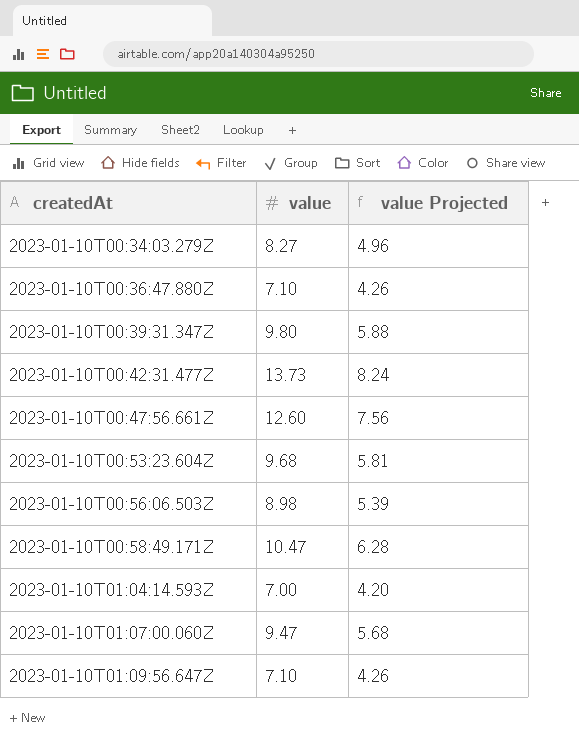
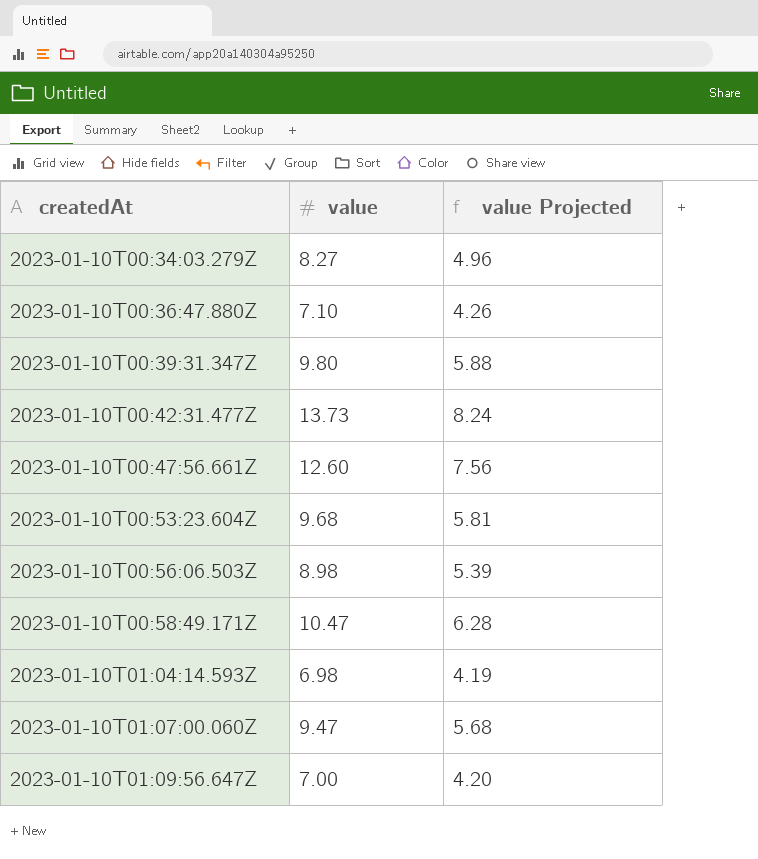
2023-01-10T01:04:14.593Z | value: 7.00 -> 6.98
2023-01-10T01:04:14.593Z | value Projected: 4.20 -> 4.19
2023-01-10T01:09:56.647Z | value: 7.10 -> 7.00
2023-01-10T01:09:56.647Z | value Projected: 4.26 -> 4.20

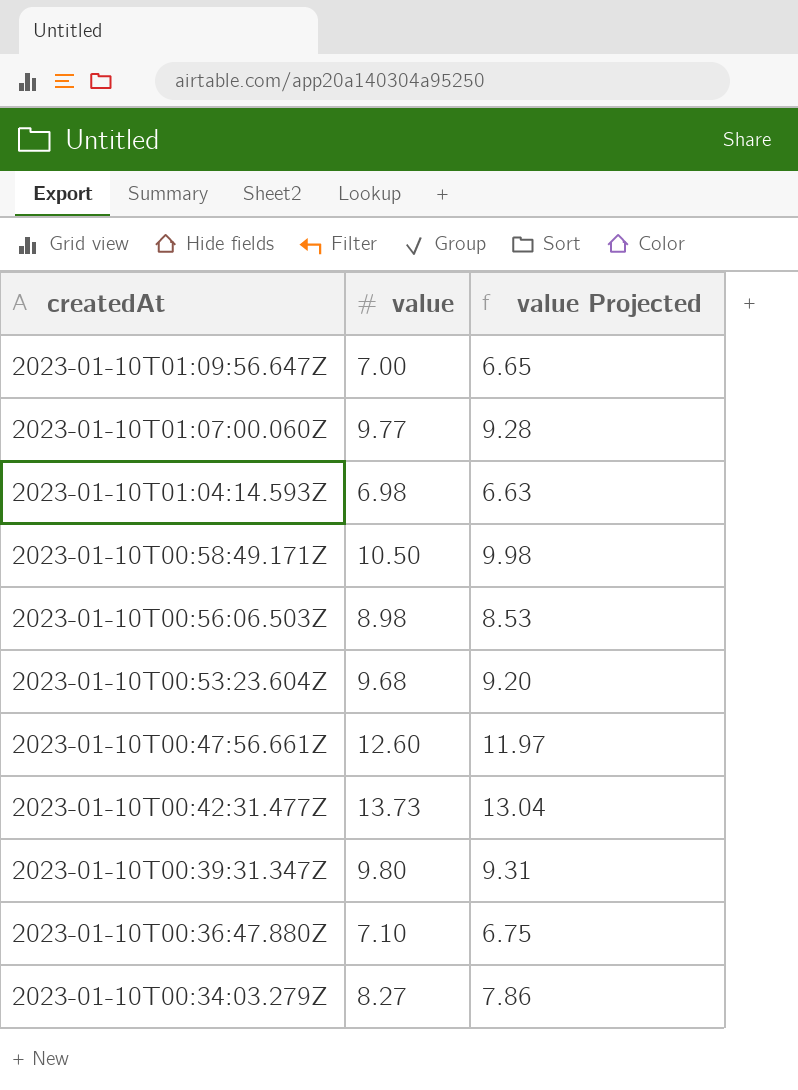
row order: createdAt ascending -> createdAt descending
column value Projected | formula: [value] * 0.6 -> [value] * 0.95
2023-01-10T01:07:00.060Z | value: 9.47 -> 9.77
2023-01-10T00:58:49.171Z | value: 10.47 -> 10.50

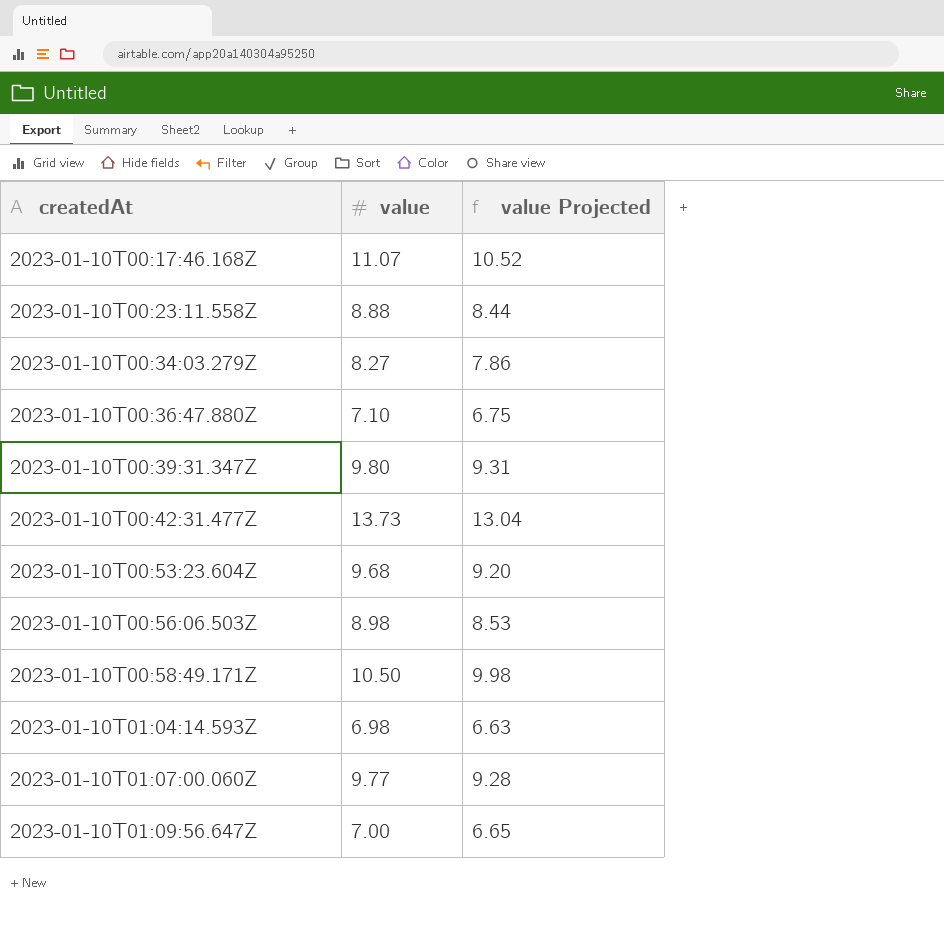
row order: createdAt descending -> createdAt ascending
row 2023-01-10T00:47:56.661Z: 12.60 | 11.97 -> none
row 2023-01-10T00:17:46.168Z: none -> 11.07 | 10.52
row 2023-01-10T00:23:11.558Z: none -> 8.88 | 8.44

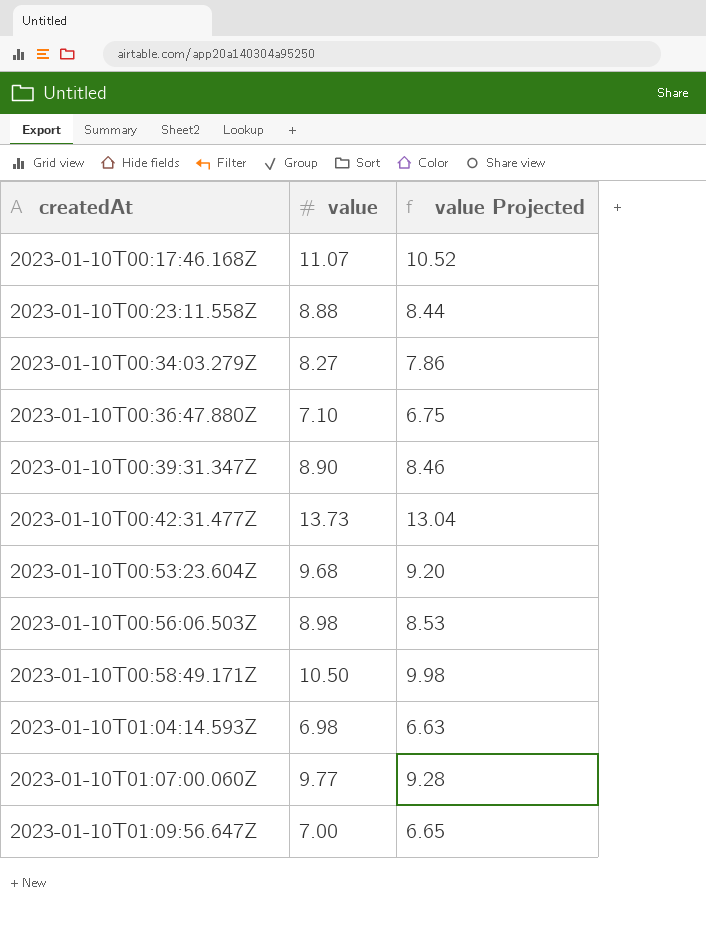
2023-01-10T00:39:31.347Z | value: 9.80 -> 8.90
2023-01-10T00:39:31.347Z | value Projected: 9.31 -> 8.46

